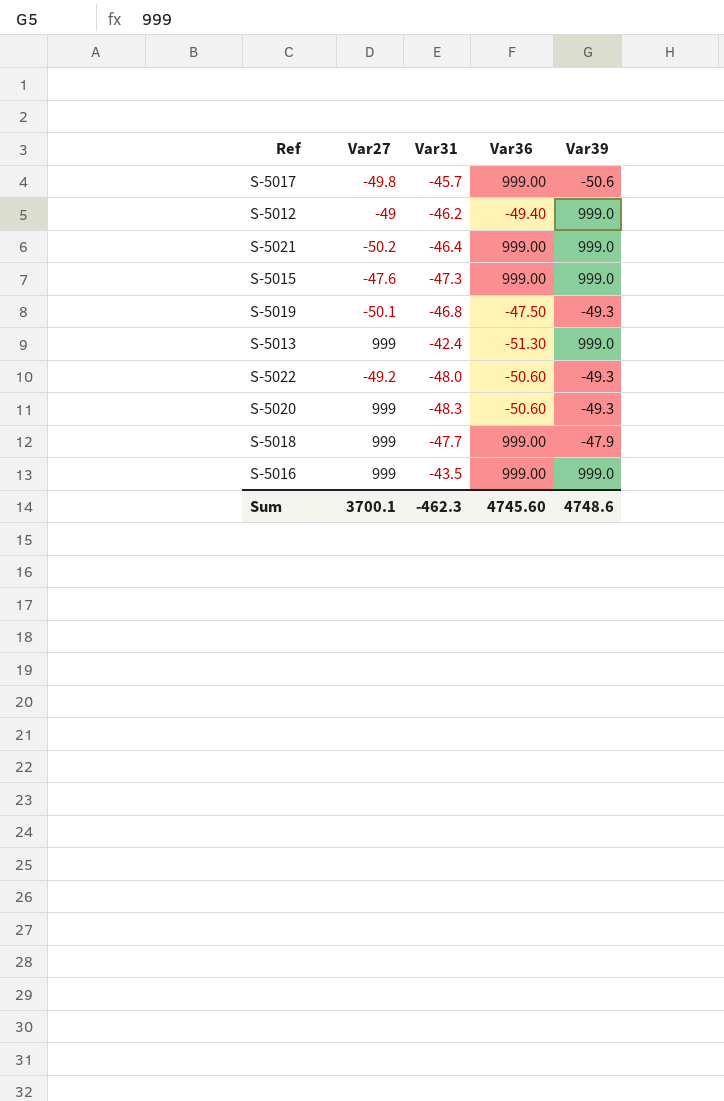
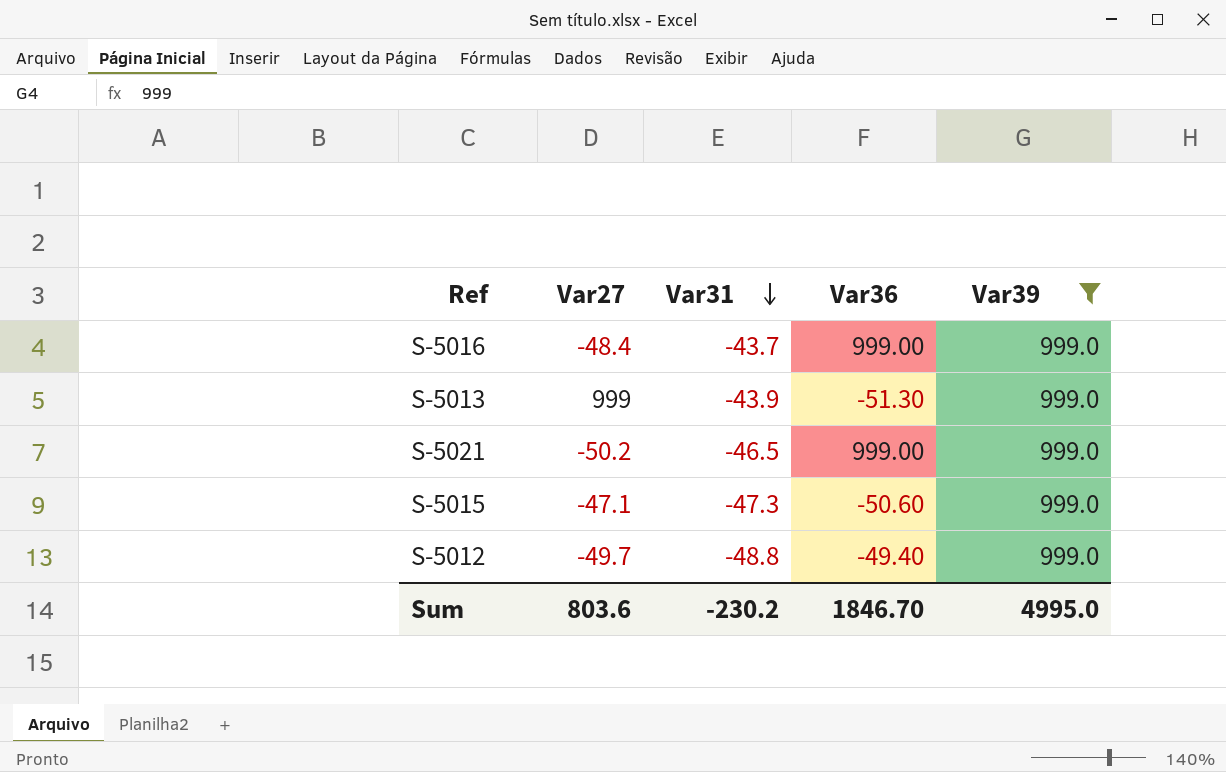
filter: none -> Var39 = 999.0
row order: none -> Var31 descending
S-5016 | Var27: 999 -> -48.4
S-5016 | Var31: -43.5 -> -43.7
S-5013 | Var31: -42.4 -> -43.9
S-5021 | Var31: -46.4 -> -46.5
S-5015 | Var27: -47.6 -> -47.1
S-5015 | Var36: 999.00 -> -50.60
S-5012 | Var27: -49 -> -49.7
S-5012 | Var31: -46.2 -> -48.8
Sum | Var27: 3700.1 -> 803.6
Sum | Var31: -462.3 -> -230.2
Sum | Var36: 4745.60 -> 1846.70
Sum | Var39: 4748.6 -> 4995.0

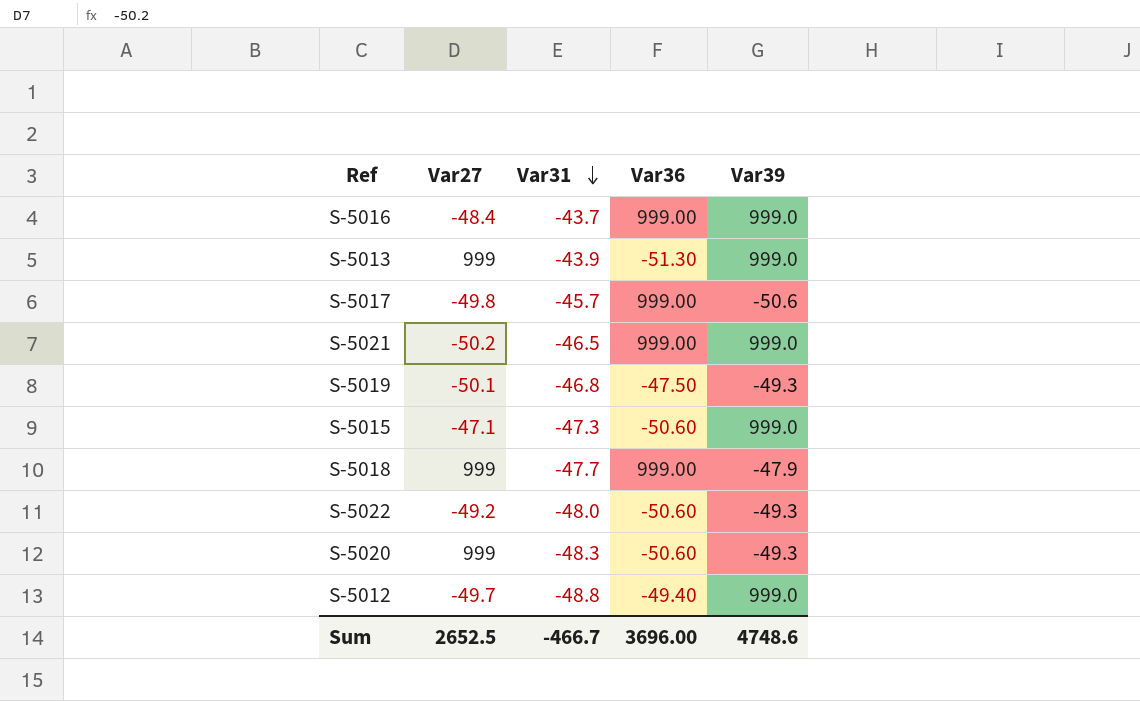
filter: Var39 = 999.0 -> none
Sum | Var27: 803.6 -> 2652.5
Sum | Var31: -230.2 -> -466.7
Sum | Var36: 1846.70 -> 3696.00
Sum | Var39: 4995.0 -> 4748.6

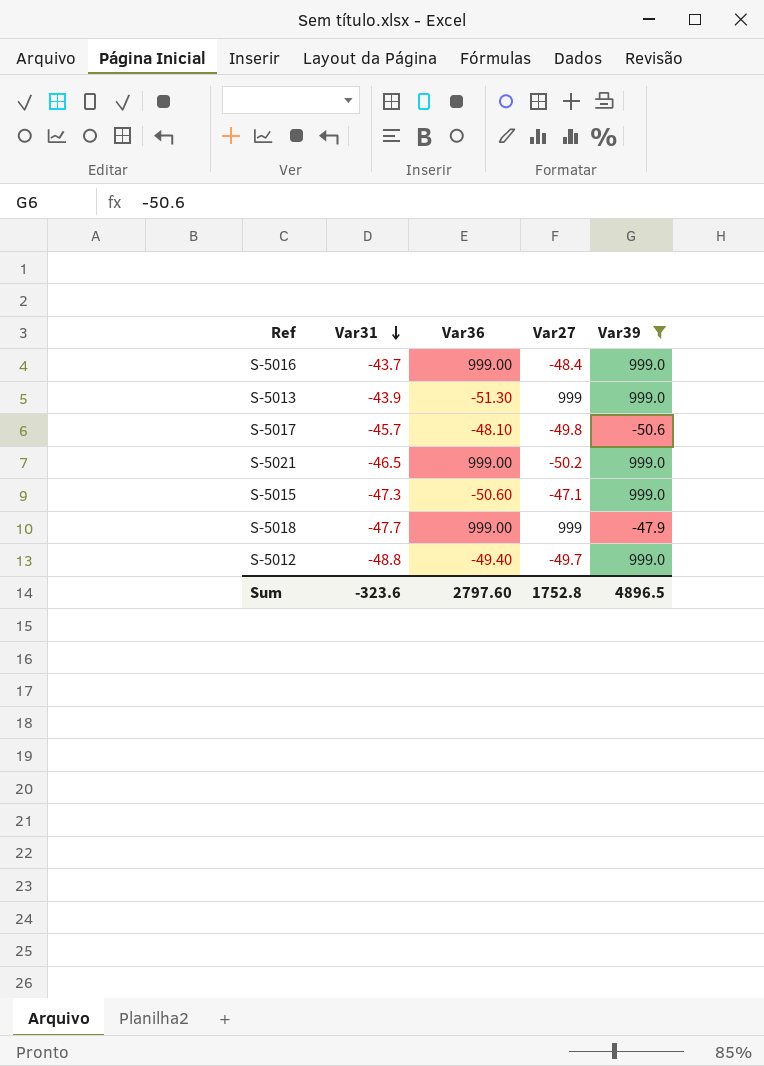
filter: none -> Var39 != -49.3
column Var27 | position: 2 -> 4
S-5017 | Var36: 999.00 -> -48.10
Sum | Var31: -466.7 -> -323.6
Sum | Var36: 3696.00 -> 2797.60
Sum | Var27: 2652.5 -> 1752.8
Sum | Var39: 4748.6 -> 4896.5

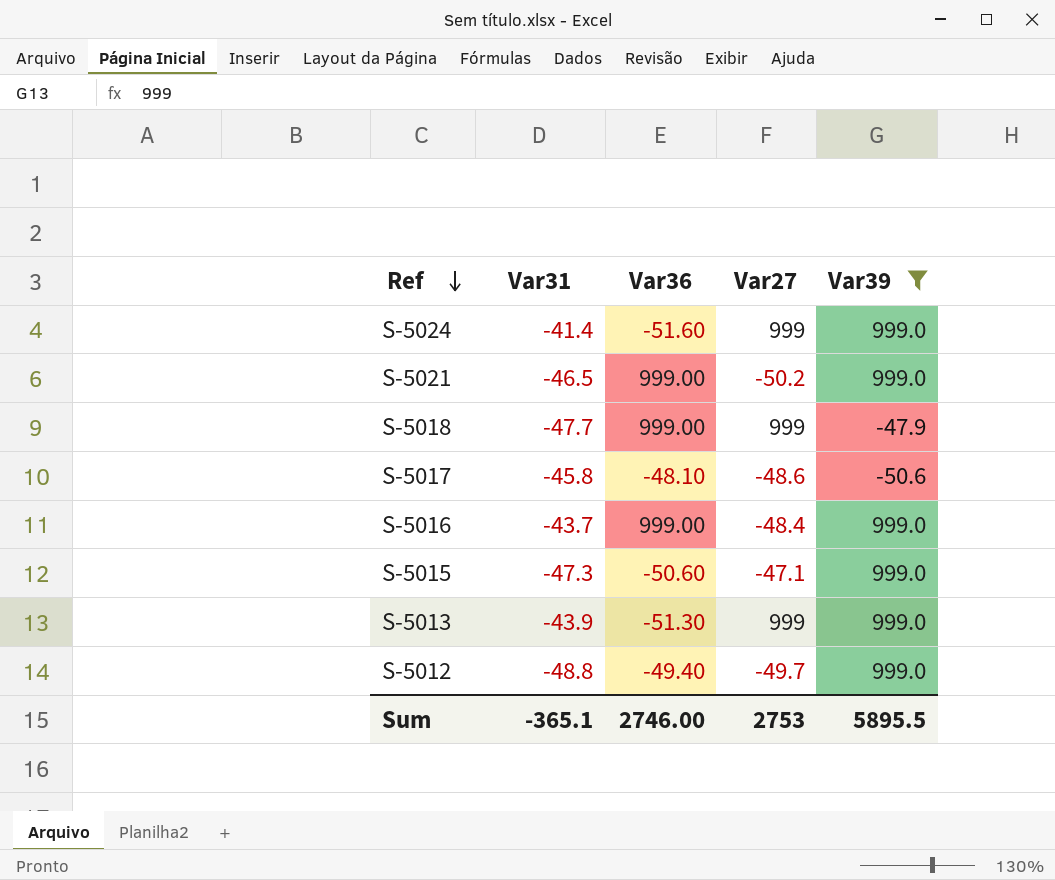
row order: Var31 descending -> Ref descending
row S-5024: none -> -41.4 | -51.60 | 999 | 999.0
S-5017 | Var31: -45.7 -> -45.8
S-5017 | Var27: -49.8 -> -48.6
Sum | Var31: -323.6 -> -365.1
Sum | Var36: 2797.60 -> 2746.00
Sum | Var27: 1752.8 -> 2753
Sum | Var39: 4896.5 -> 5895.5

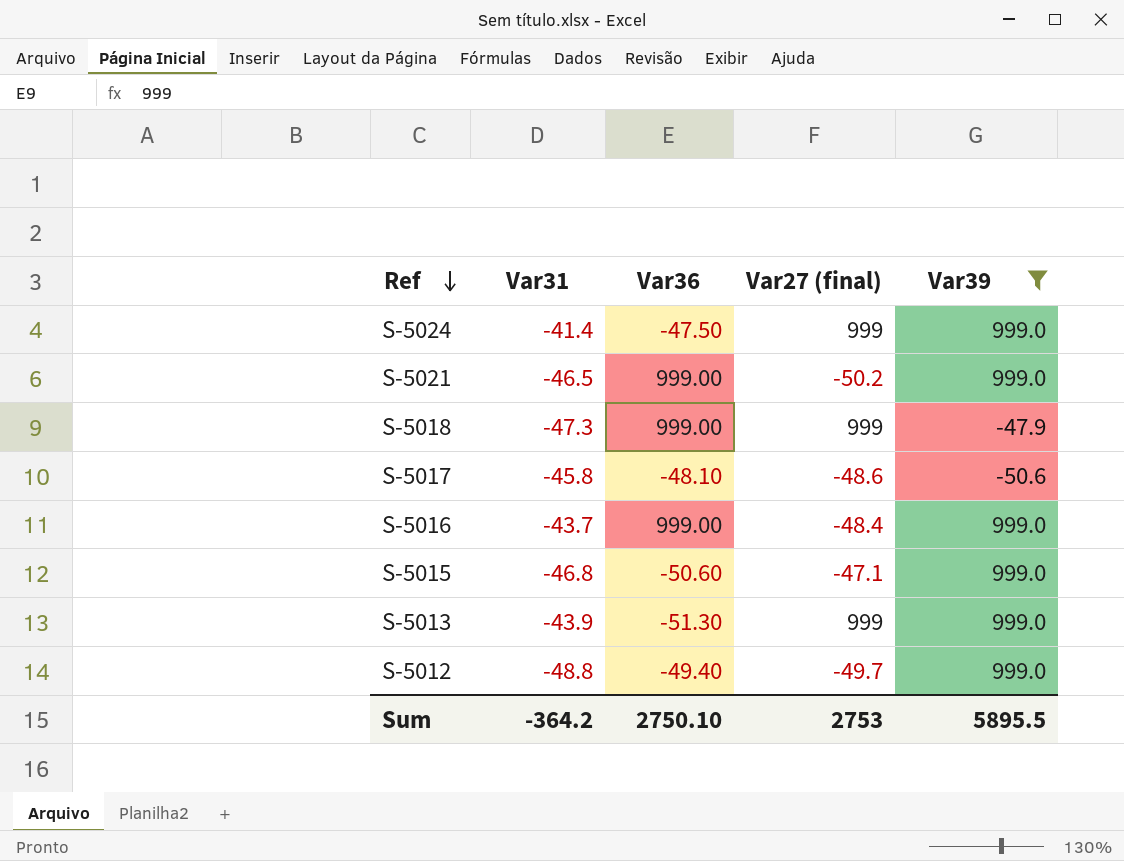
column name: Var27 -> Var27 (final)
S-5024 | Var36: -51.60 -> -47.50
S-5018 | Var31: -47.7 -> -47.3
S-5015 | Var31: -47.3 -> -46.8
Sum | Var31: -365.1 -> -364.2
Sum | Var36: 2746.00 -> 2750.10

